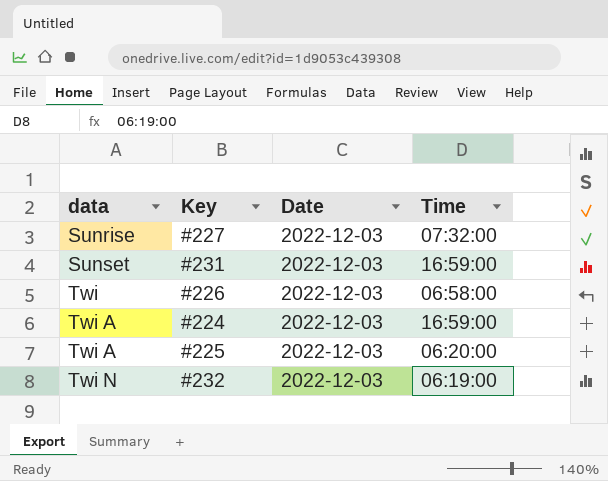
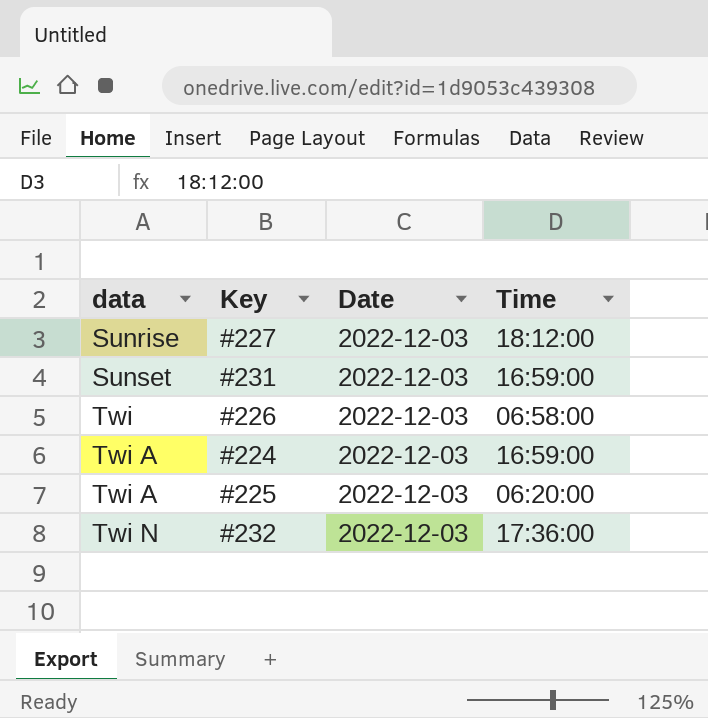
#227 | Time: 07:32:00 -> 18:12:00
#232 | Time: 06:19:00 -> 17:36:00

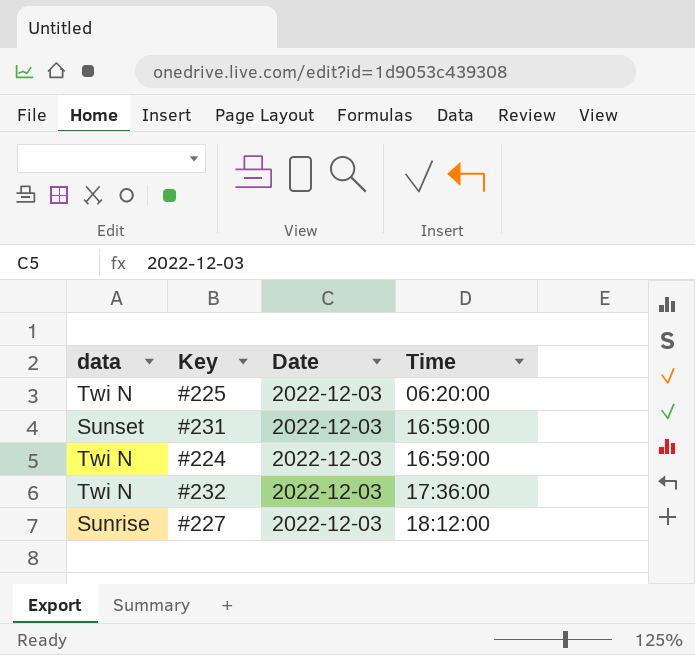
row order: data ascending -> Time ascending
row #226: Twi | 2022-12-03 | 06:58:00 -> none
#225 | data: Twi A -> Twi N
#224 | data: Twi A -> Twi N

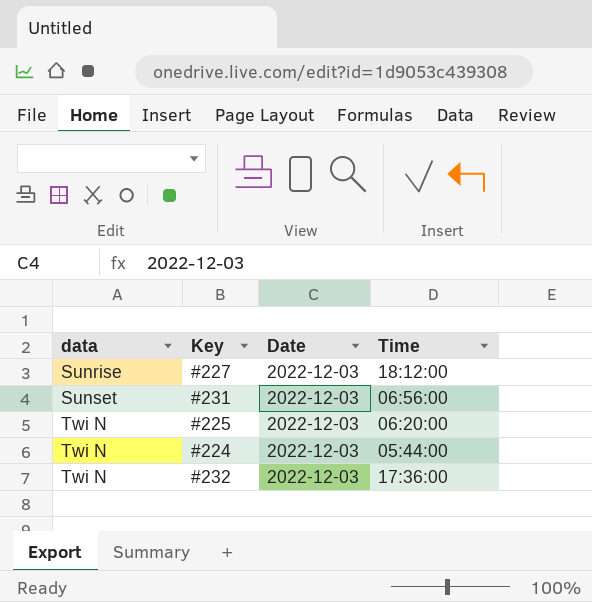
row order: Time ascending -> data ascending
#231 | Time: 16:59:00 -> 06:56:00
#224 | Time: 16:59:00 -> 05:44:00

